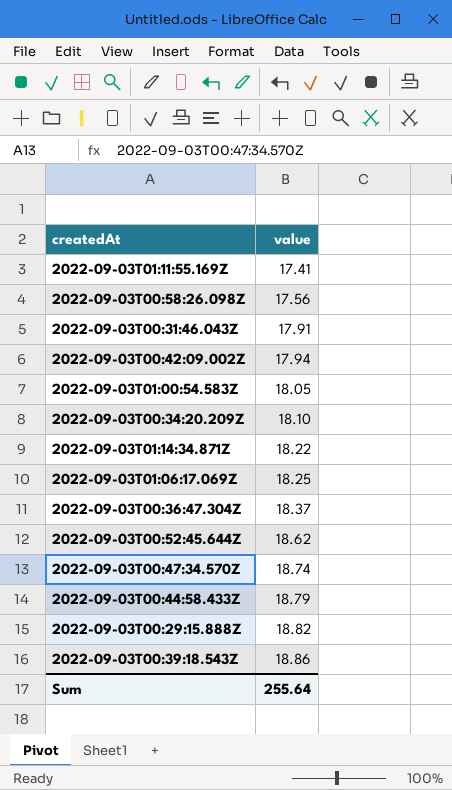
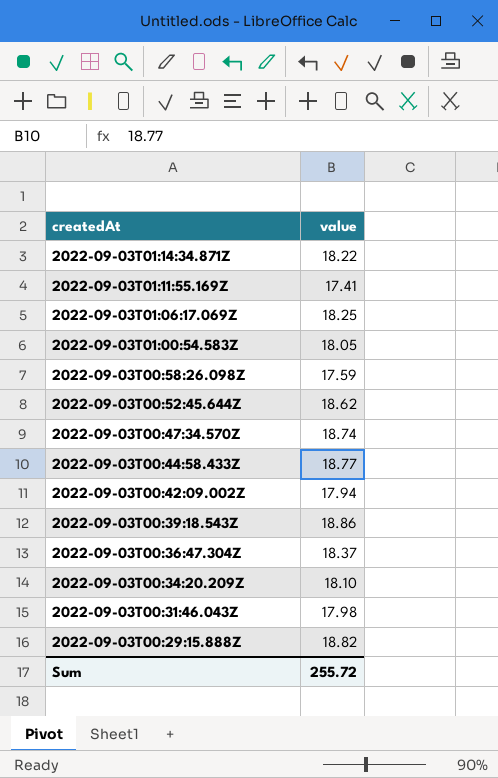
row order: value ascending -> createdAt descending
2022-09-03T00:58:26.098Z | value: 17.56 -> 17.59
2022-09-03T00:44:58.433Z | value: 18.79 -> 18.77
2022-09-03T00:31:46.043Z | value: 17.91 -> 17.98
Sum | value: 255.64 -> 255.72

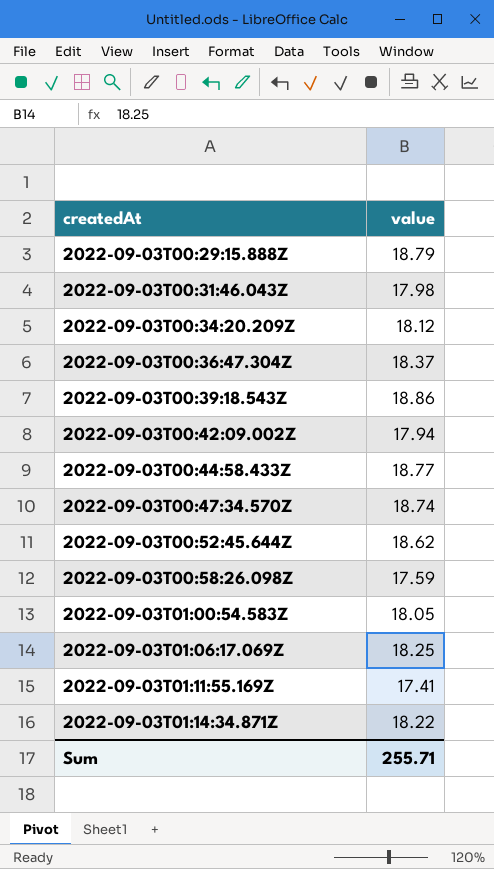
row order: createdAt descending -> createdAt ascending
2022-09-03T00:29:15.888Z | value: 18.82 -> 18.79
2022-09-03T00:34:20.209Z | value: 18.10 -> 18.12
Sum | value: 255.72 -> 255.71

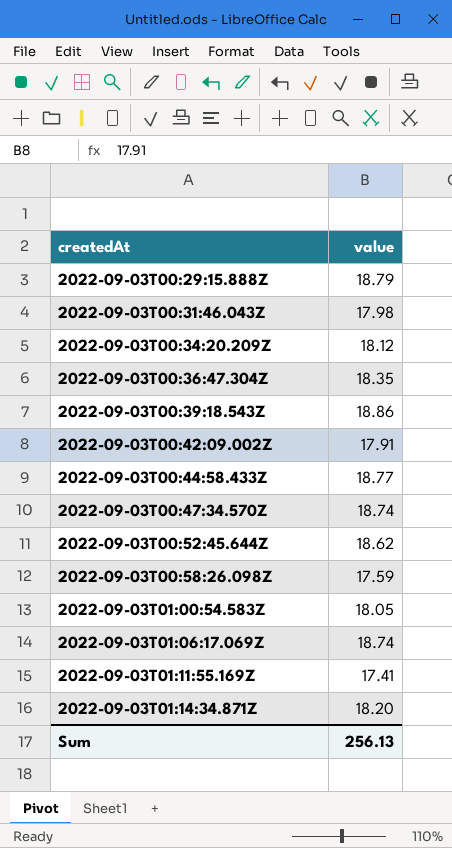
2022-09-03T00:36:47.304Z | value: 18.37 -> 18.35
2022-09-03T00:42:09.002Z | value: 17.94 -> 17.91
2022-09-03T01:06:17.069Z | value: 18.25 -> 18.74
2022-09-03T01:14:34.871Z | value: 18.22 -> 18.20
Sum | value: 255.71 -> 256.13

